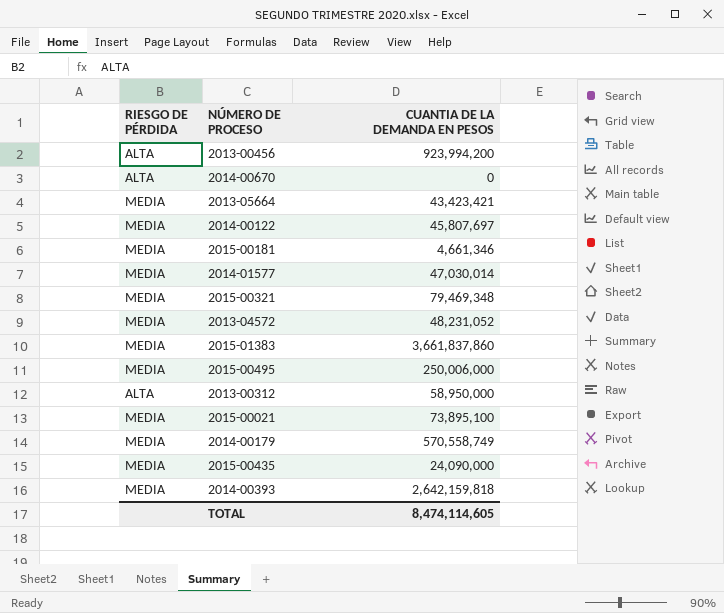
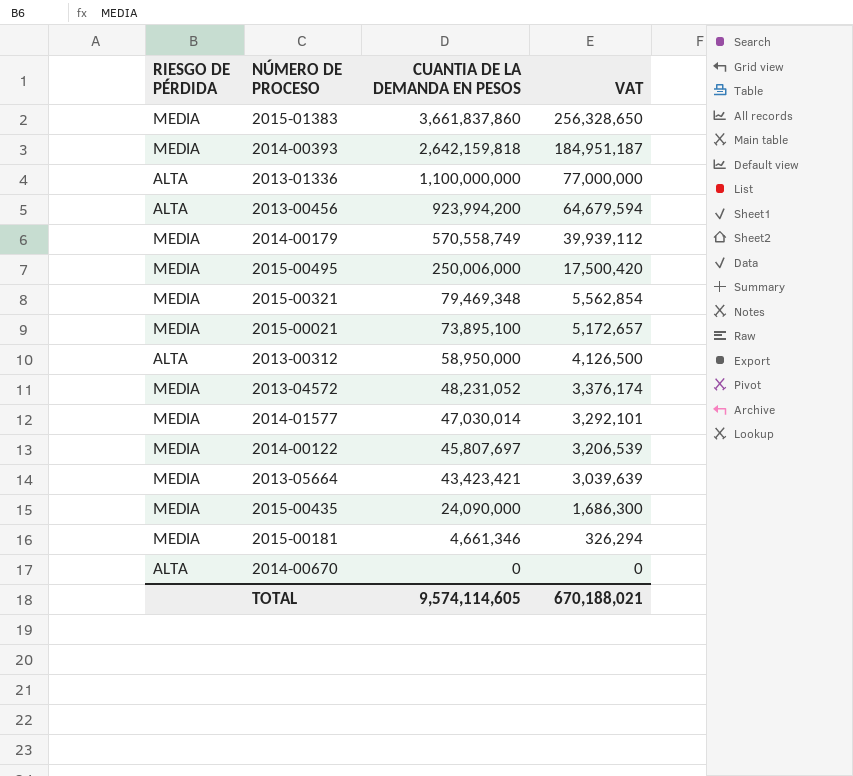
row order: none -> CUANTIA DE LA DEMANDA EN PESOS descending
column VAT | formula: none -> [CUANTIA DE LA DEMANDA EN PESOS] * 0.07
row 2013-01336: none -> ALTA | 1,100,000,000 | 77,000,000
TOTAL | CUANTIA DE LA DEMANDA EN PESOS: 8,474,114,605 -> 9,574,114,605

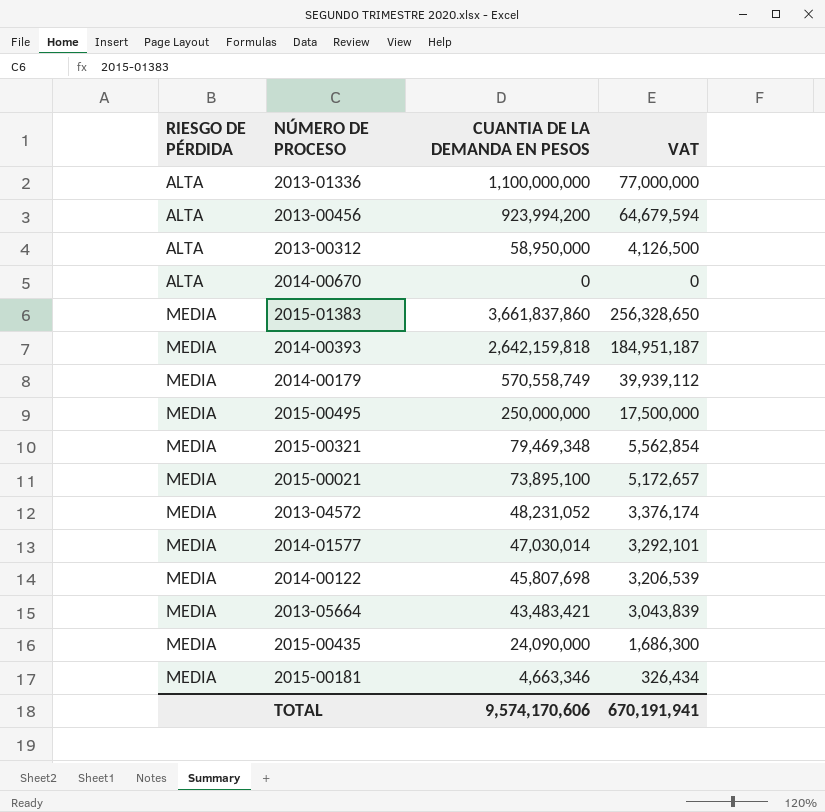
row order: CUANTIA DE LA DEMANDA EN PESOS descending -> RIESGO DE PÉRDIDA ascending
2015-00495 | CUANTIA DE LA DEMANDA EN PESOS: 250,006,000 -> 250,000,000
2015-00495 | VAT: 17,500,420 -> 17,500,000
2014-00122 | CUANTIA DE LA DEMANDA EN PESOS: 45,807,697 -> 45,807,698
2013-05664 | CUANTIA DE LA DEMANDA EN PESOS: 43,423,421 -> 43,483,421
2013-05664 | VAT: 3,039,639 -> 3,043,839
2015-00181 | CUANTIA DE LA DEMANDA EN PESOS: 4,661,346 -> 4,663,346
2015-00181 | VAT: 326,294 -> 326,434
TOTAL | CUANTIA DE LA DEMANDA EN PESOS: 9,574,114,605 -> 9,574,170,606
TOTAL | VAT: 670,188,021 -> 670,191,941

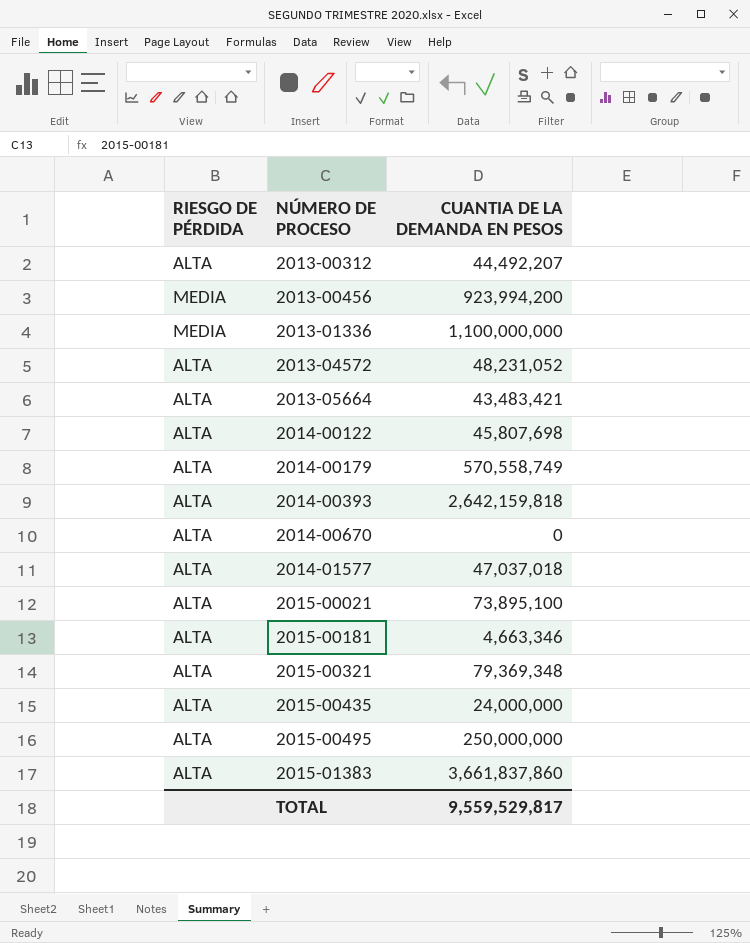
row order: RIESGO DE PÉRDIDA ascending -> NÚMERO DE PROCESO ascending
column VAT | formula: [CUANTIA DE LA DEMANDA EN PESOS] * 0.07 -> none
2013-00312 | CUANTIA DE LA DEMANDA EN PESOS: 58,950,000 -> 44,492,207
2013-00456 | RIESGO DE PÉRDIDA: ALTA -> MEDIA
2013-01336 | RIESGO DE PÉRDIDA: ALTA -> MEDIA
2013-04572 | RIESGO DE PÉRDIDA: MEDIA -> ALTA
2013-05664 | RIESGO DE PÉRDIDA: MEDIA -> ALTA
2014-00122 | RIESGO DE PÉRDIDA: MEDIA -> ALTA
2014-00179 | RIESGO DE PÉRDIDA: MEDIA -> ALTA
2014-00393 | RIESGO DE PÉRDIDA: MEDIA -> ALTA
2014-01577 | RIESGO DE PÉRDIDA: MEDIA -> ALTA
2014-01577 | CUANTIA DE LA DEMANDA EN PESOS: 47,030,014 -> 47,037,018
2015-00021 | RIESGO DE PÉRDIDA: MEDIA -> ALTA
2015-00181 | RIESGO DE PÉRDIDA: MEDIA -> ALTA
2015-00321 | RIESGO DE PÉRDIDA: MEDIA -> ALTA
2015-00321 | CUANTIA DE LA DEMANDA EN PESOS: 79,469,348 -> 79,369,348
2015-00435 | RIESGO DE PÉRDIDA: MEDIA -> ALTA
2015-00435 | CUANTIA DE LA DEMANDA EN PESOS: 24,090,000 -> 24,000,000
2015-00495 | RIESGO DE PÉRDIDA: MEDIA -> ALTA
2015-01383 | RIESGO DE PÉRDIDA: MEDIA -> ALTA
TOTAL | CUANTIA DE LA DEMANDA EN PESOS: 9,574,170,606 -> 9,559,529,817

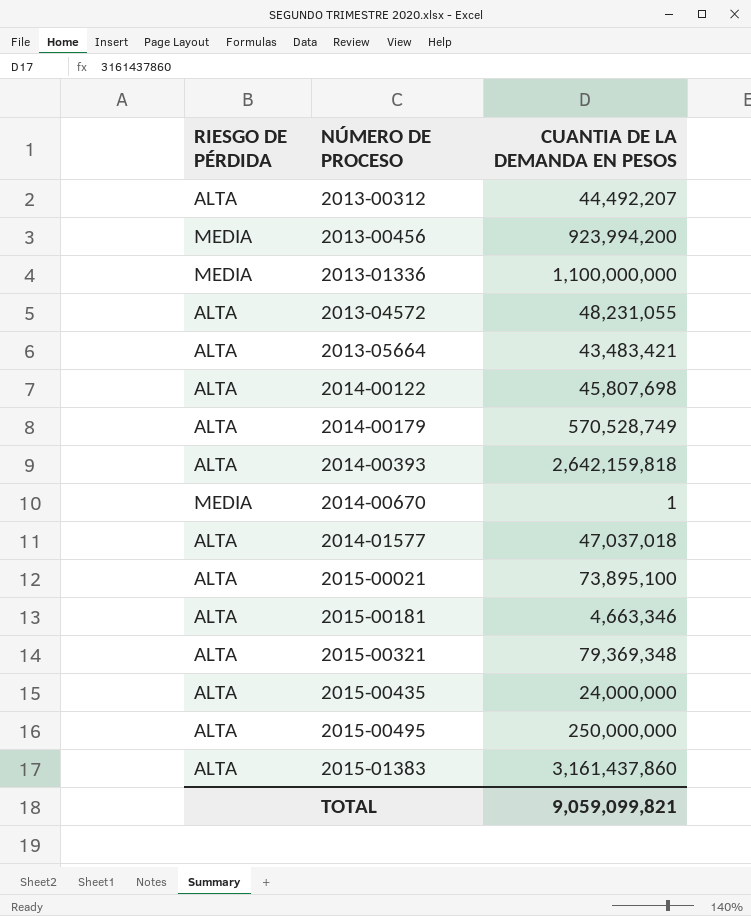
2013-04572 | CUANTIA DE LA DEMANDA EN PESOS: 48,231,052 -> 48,231,055
2014-00179 | CUANTIA DE LA DEMANDA EN PESOS: 570,558,749 -> 570,528,749
2014-00670 | RIESGO DE PÉRDIDA: ALTA -> MEDIA
2014-00670 | CUANTIA DE LA DEMANDA EN PESOS: 0 -> 1
2015-01383 | CUANTIA DE LA DEMANDA EN PESOS: 3,661,837,860 -> 3,161,437,860
TOTAL | CUANTIA DE LA DEMANDA EN PESOS: 9,559,529,817 -> 9,059,099,821

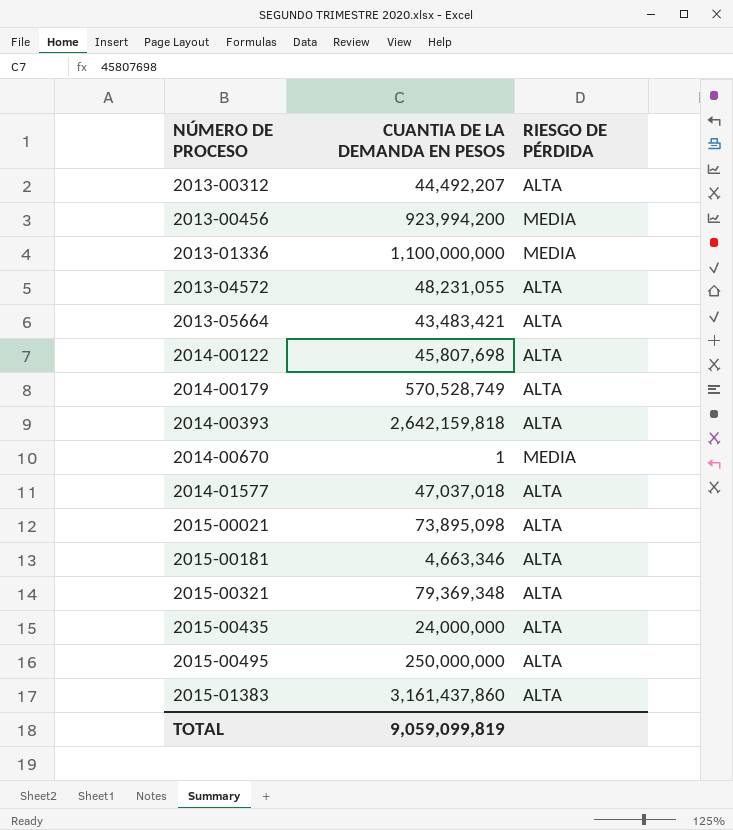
column RIESGO DE PÉRDIDA | position: 1 -> 3
2015-00021 | CUANTIA DE LA DEMANDA EN PESOS: 73,895,100 -> 73,895,098
TOTAL | CUANTIA DE LA DEMANDA EN PESOS: 9,059,099,821 -> 9,059,099,819

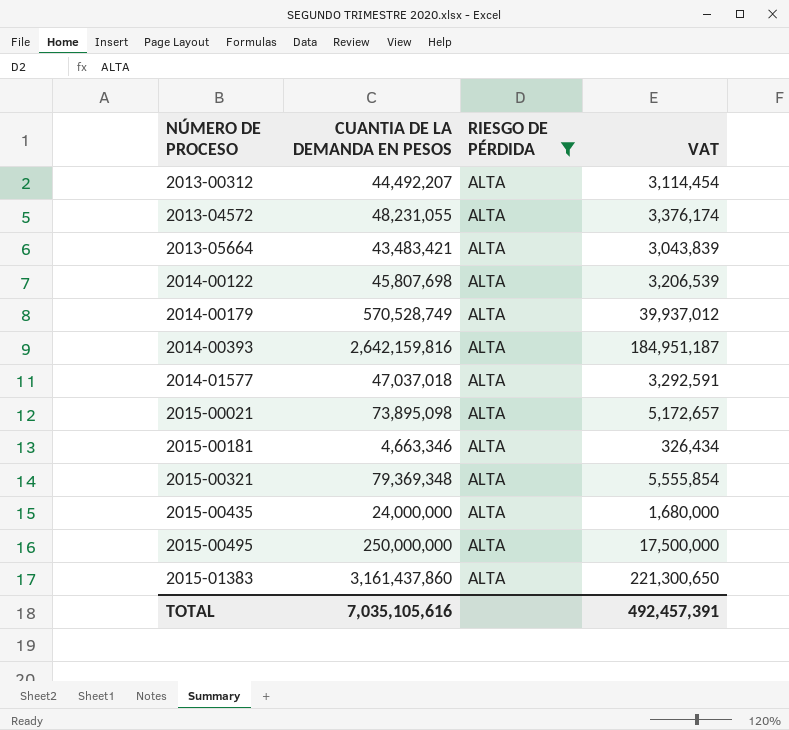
filter: none -> RIESGO DE PÉRDIDA = ALTA
column VAT | formula: none -> [CUANTIA DE LA DEMANDA EN PESOS] * 0.07
2014-00393 | CUANTIA DE LA DEMANDA EN PESOS: 2,642,159,818 -> 2,642,159,816
TOTAL | CUANTIA DE LA DEMANDA EN PESOS: 9,059,099,819 -> 7,035,105,616

